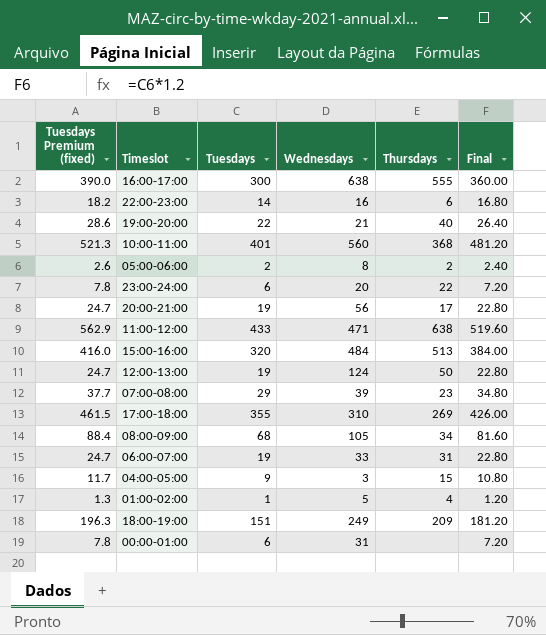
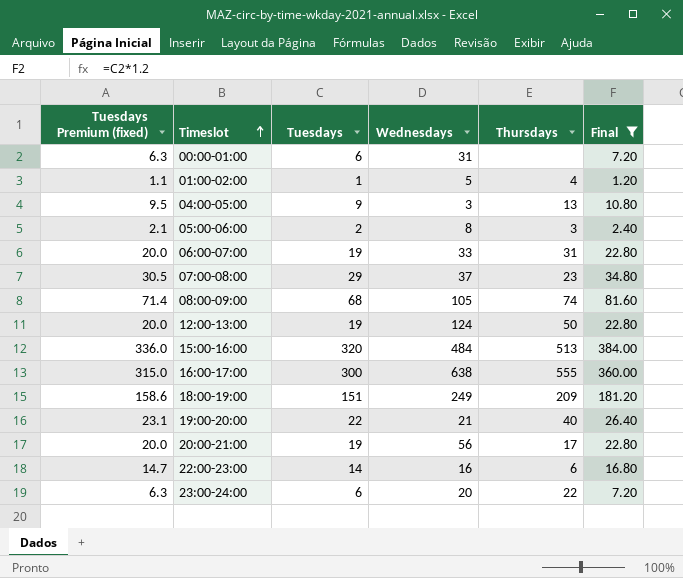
filter: none -> Final <= 384.00
row order: none -> Timeslot ascending
column Tuesdays Premium (fixed) | formula: [Tuesdays] * 1.3 -> [Tuesdays] * 1.05
04:00-05:00 | Thursdays: 15 -> 13
05:00-06:00 | Thursdays: 2 -> 3
07:00-08:00 | Wednesdays: 39 -> 37
08:00-09:00 | Thursdays: 34 -> 74

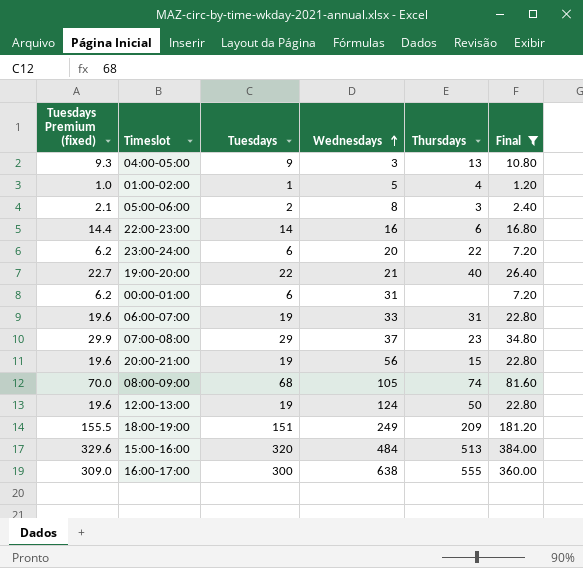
row order: Timeslot ascending -> Wednesdays ascending
column Tuesdays Premium (fixed) | formula: [Tuesdays] * 1.05 -> [Tuesdays] * 1.03
20:00-21:00 | Thursdays: 17 -> 15

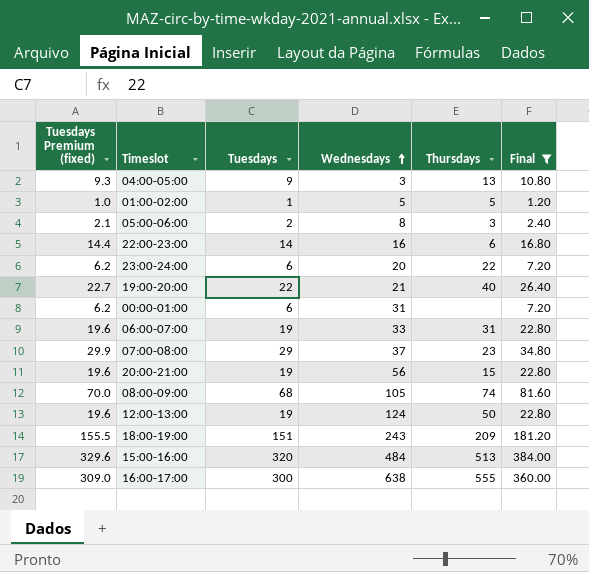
01:00-02:00 | Thursdays: 4 -> 5
18:00-19:00 | Wednesdays: 249 -> 243

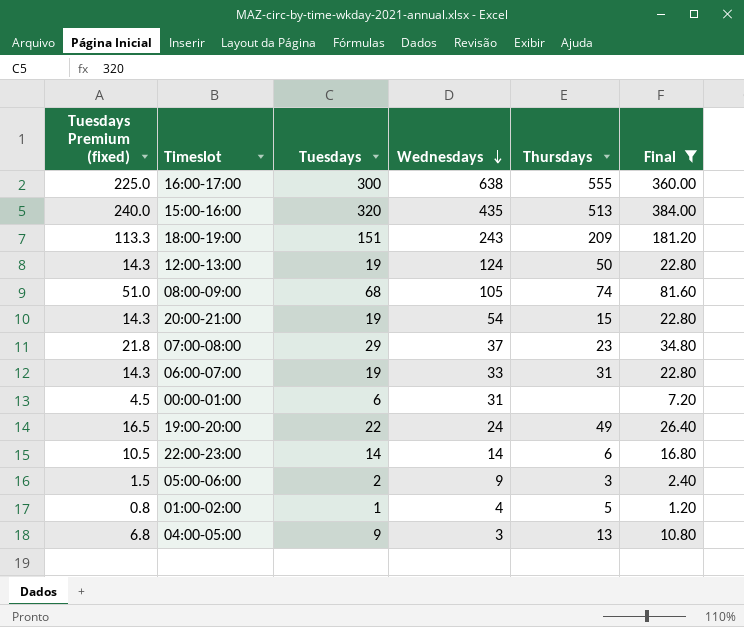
row order: Wednesdays ascending -> Wednesdays descending
column Tuesdays Premium (fixed) | formula: [Tuesdays] * 1.03 -> [Tuesdays] * 0.75
row 23:00-24:00: 6.2 | 6 | 20 | 22 | 7.20 -> none
15:00-16:00 | Wednesdays: 484 -> 435
20:00-21:00 | Wednesdays: 56 -> 54
19:00-20:00 | Wednesdays: 21 -> 24
19:00-20:00 | Thursdays: 40 -> 49
22:00-23:00 | Wednesdays: 16 -> 14
05:00-06:00 | Wednesdays: 8 -> 9
01:00-02:00 | Wednesdays: 5 -> 4

